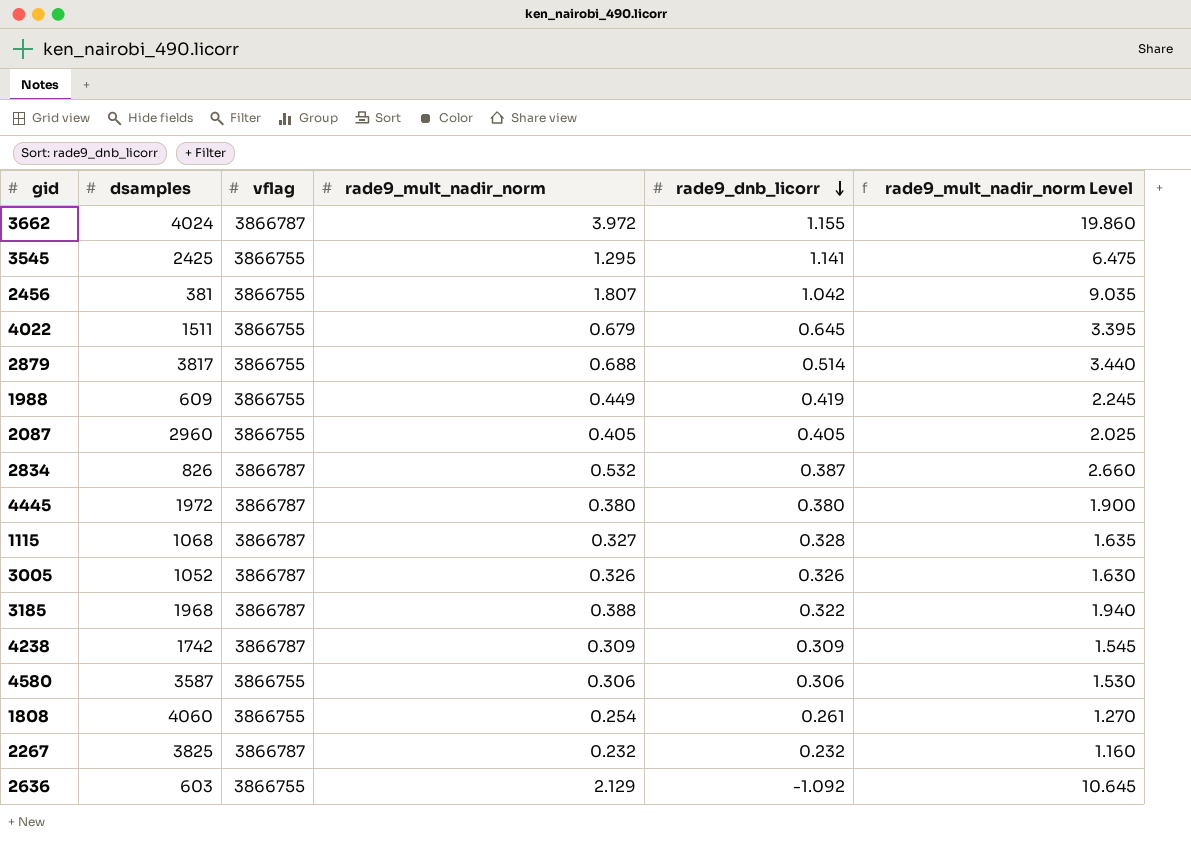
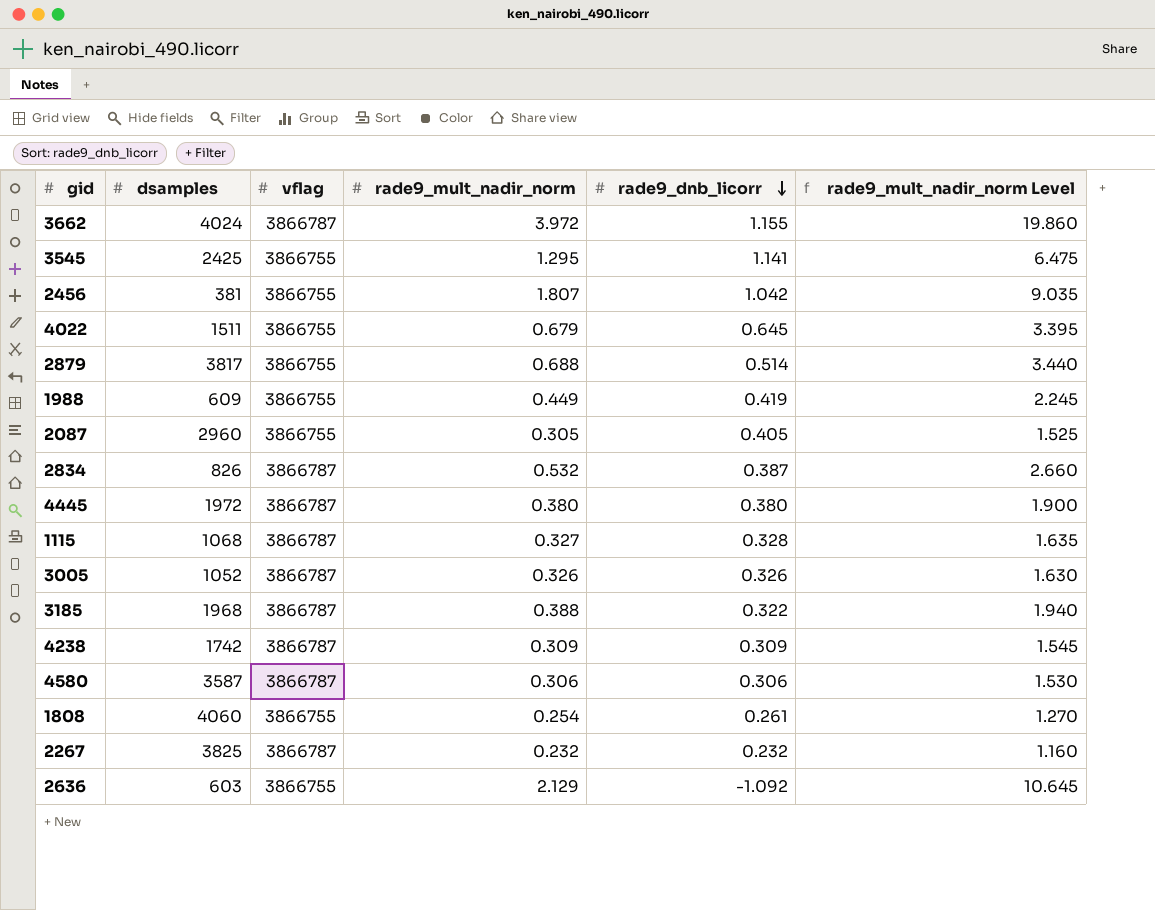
2087 | rade9_mult_nadir_norm: 0.405 -> 0.305
2087 | rade9_mult_nadir_norm Level: 2.025 -> 1.525
4580 | vflag: 3866755 -> 3866787

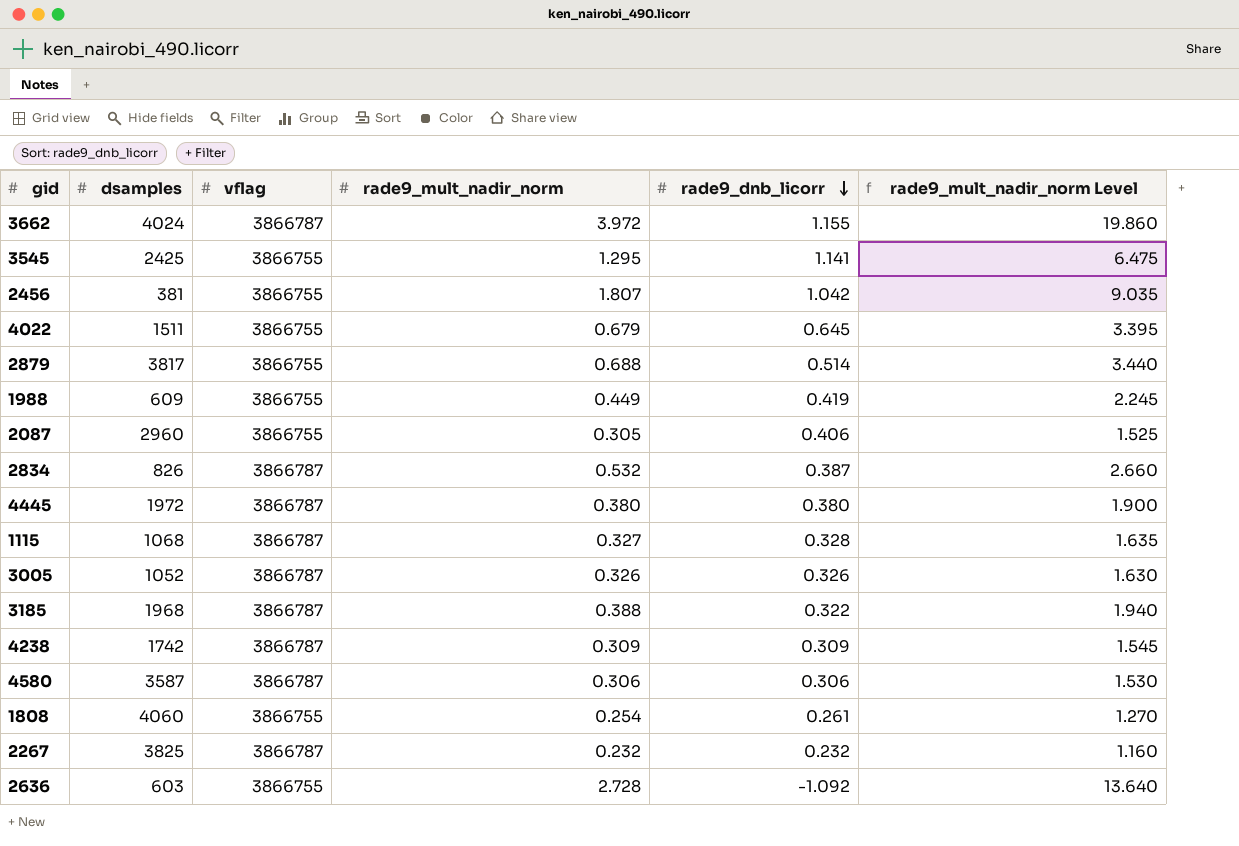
2087 | rade9_dnb_licorr: 0.405 -> 0.406
2636 | rade9_mult_nadir_norm: 2.129 -> 2.728
2636 | rade9_mult_nadir_norm Level: 10.645 -> 13.640

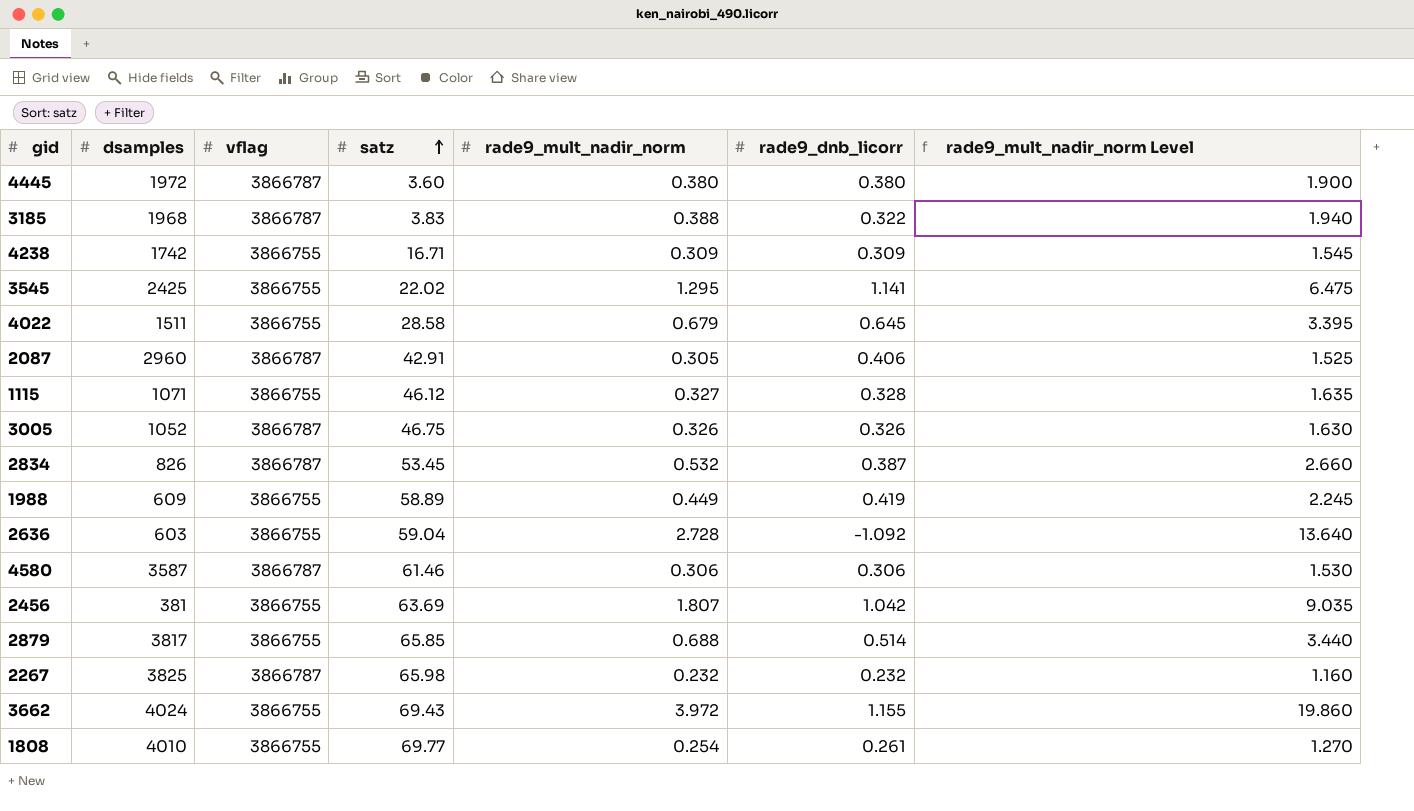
row order: rade9_dnb_licorr descending -> satz ascending
column satz | position: none -> 4
4238 | vflag: 3866787 -> 3866755
2087 | vflag: 3866755 -> 3866787
1115 | dsamples: 1068 -> 1071
1115 | vflag: 3866787 -> 3866755
3662 | vflag: 3866787 -> 3866755
1808 | dsamples: 4060 -> 4010

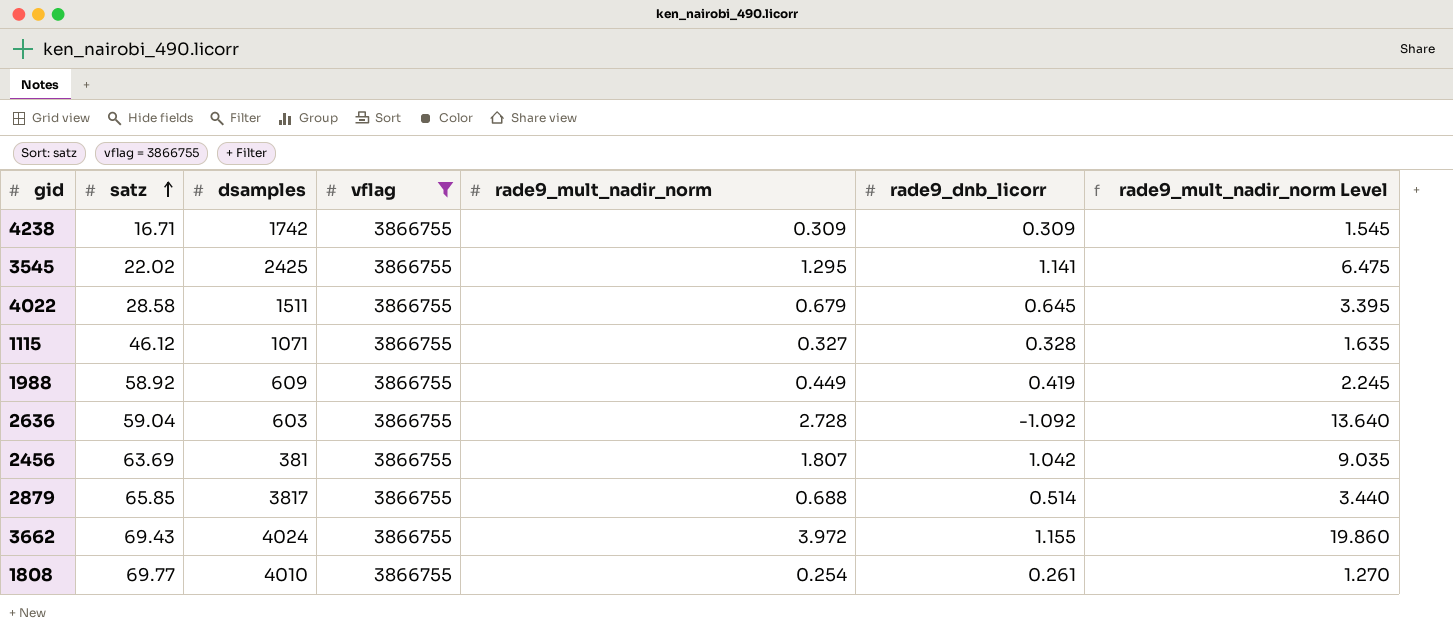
filter: none -> vflag = 3866755
column satz | position: 4 -> 2
1988 | satz: 58.89 -> 58.92

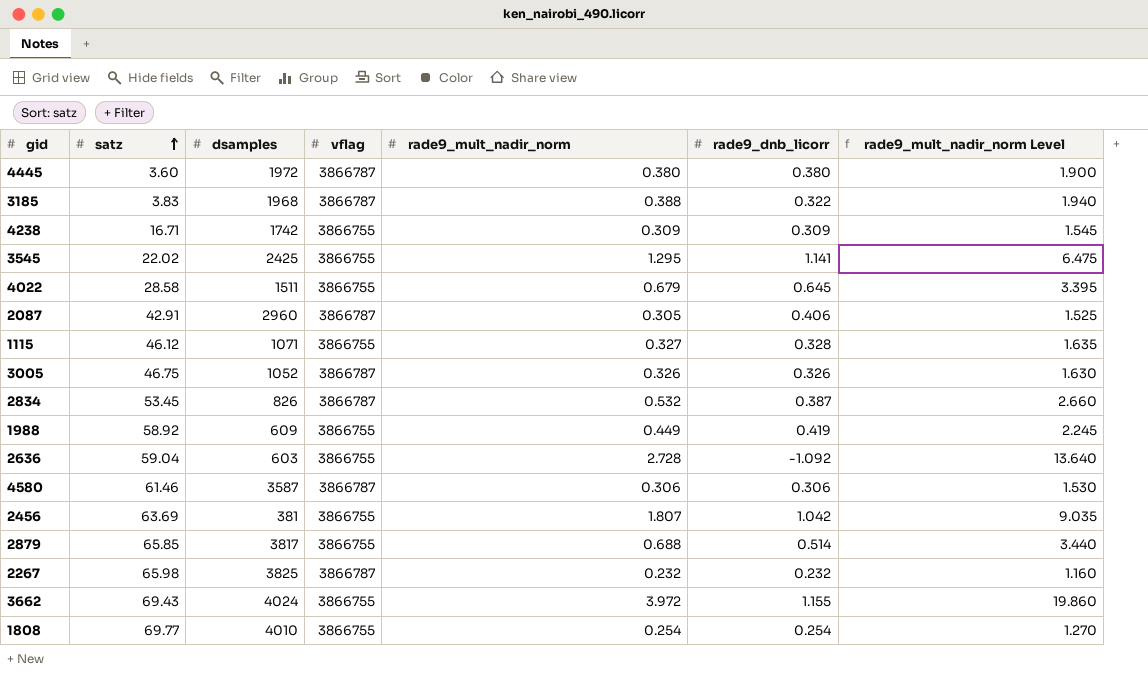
filter: vflag = 3866755 -> none
1808 | rade9_dnb_licorr: 0.261 -> 0.254

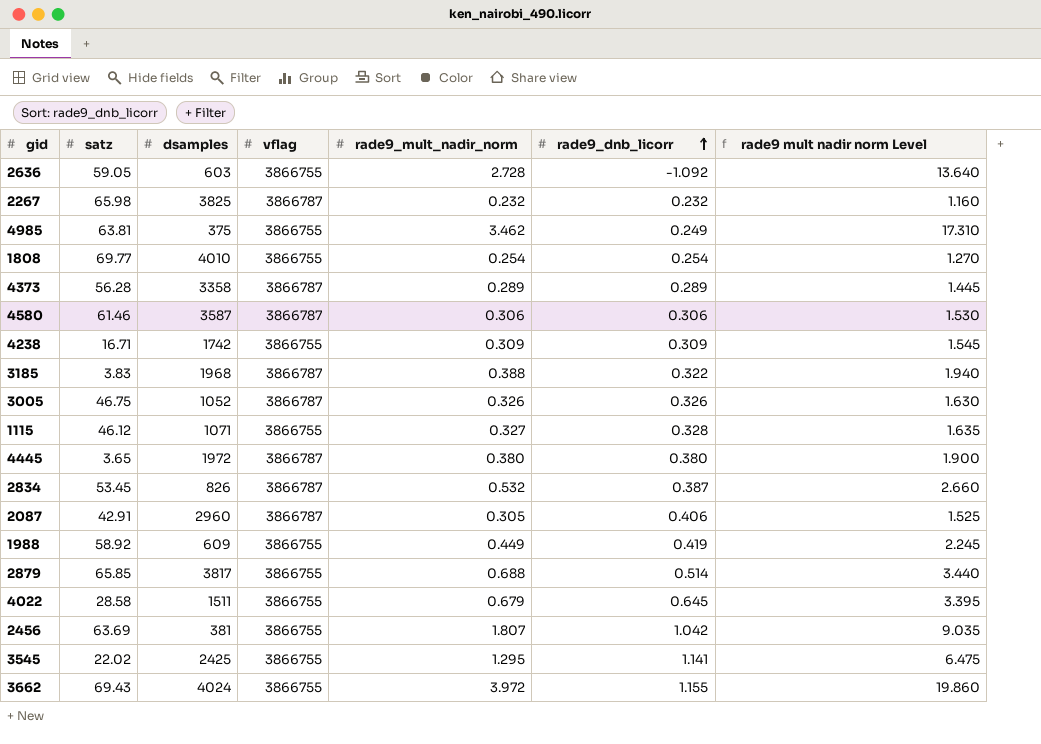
row order: satz ascending -> rade9_dnb_licorr ascending
column name: rade9_mult_nadir_norm Level -> rade9 mult nadir norm Level
2636 | satz: 59.04 -> 59.05
row 4985: none -> 63.81 | 375 | 3866755 | 3.462 | 0.249 | 17.310
row 4373: none -> 56.28 | 3358 | 3866787 | 0.289 | 0.289 | 1.445
4445 | satz: 3.60 -> 3.65

